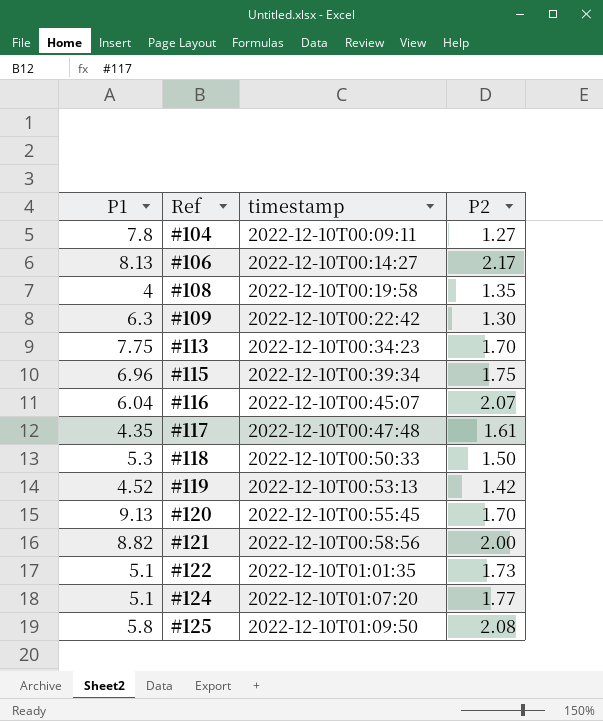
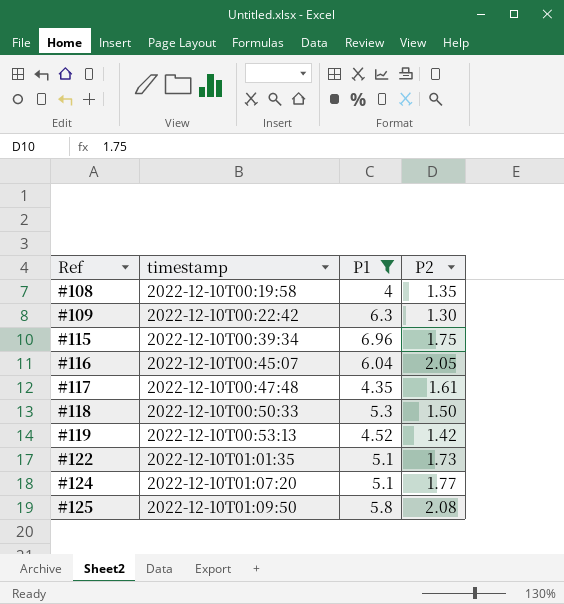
filter: none -> P1 <= 6.96
column P1 | position: 1 -> 3
#116 | P2: 2.07 -> 2.05

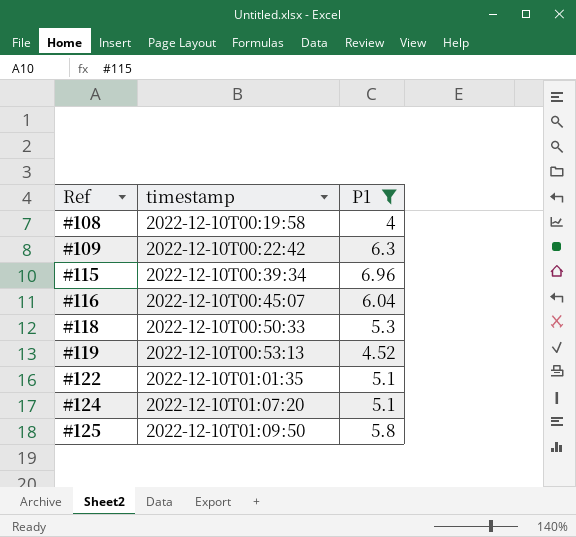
column P2 | position: 4 -> none
row #117: 2022-12-10T00:47:48 | 4.35 | 1.61 -> none

